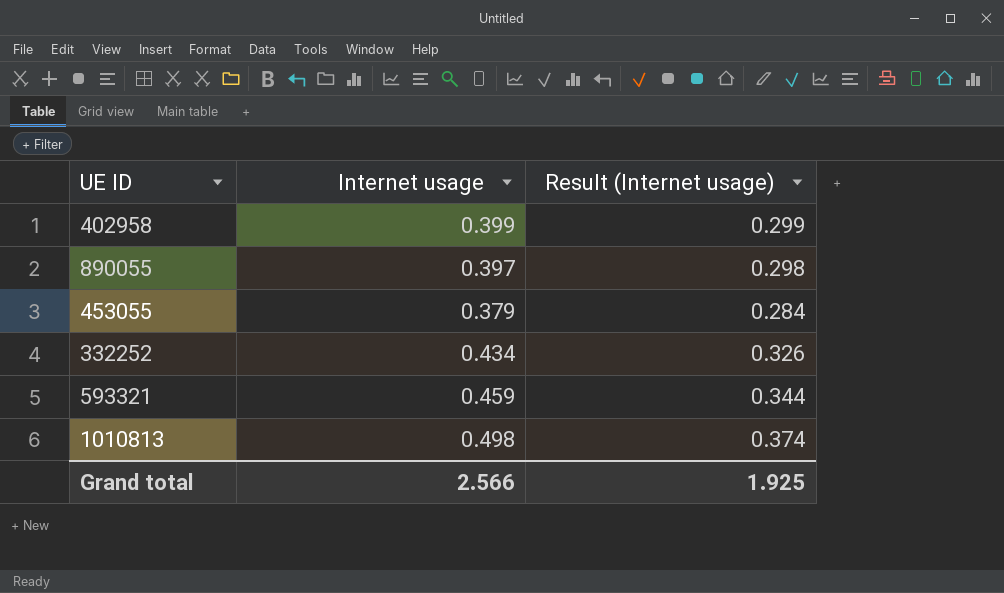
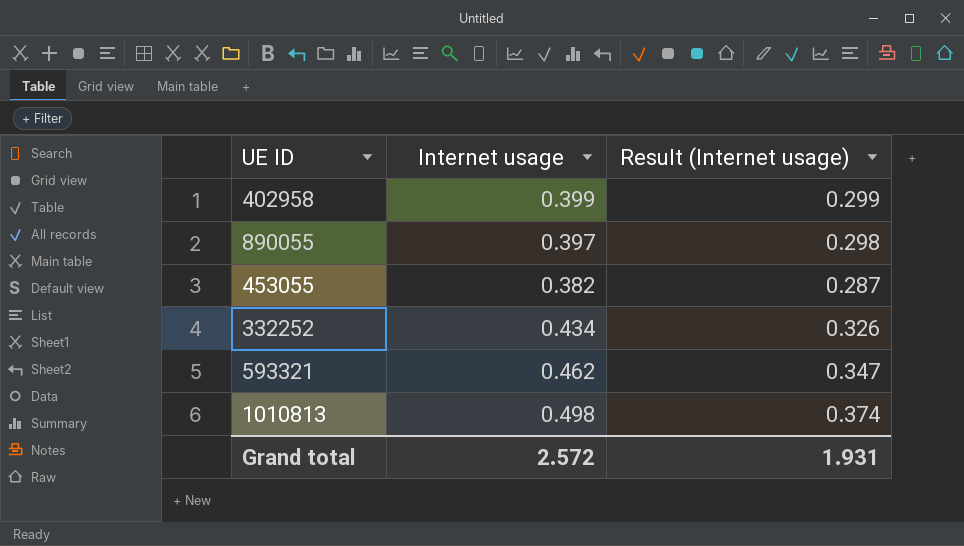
453055 | Internet usage: 0.379 -> 0.382
453055 | Result (Internet usage): 0.284 -> 0.287
593321 | Internet usage: 0.459 -> 0.462
593321 | Result (Internet usage): 0.344 -> 0.347
Grand total | Internet usage: 2.566 -> 2.572
Grand total | Result (Internet usage): 1.925 -> 1.931

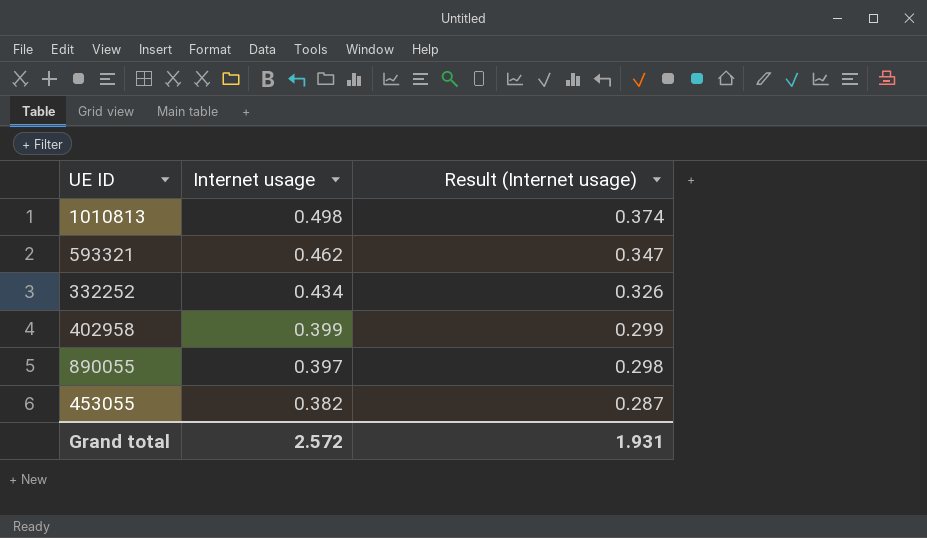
row order: none -> Internet usage descending

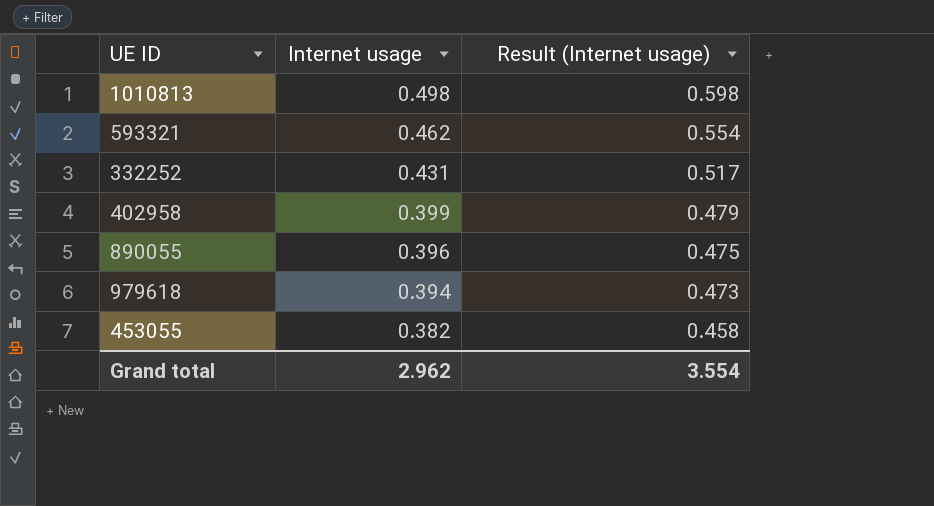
column Result (Internet usage) | formula: [Internet usage] * 0.75 -> [Internet usage] * 1.2
332252 | Internet usage: 0.434 -> 0.431
890055 | Internet usage: 0.397 -> 0.396
row 979618: none -> 0.394 | 0.473
Grand total | Internet usage: 2.572 -> 2.962
Grand total | Result (Internet usage): 1.931 -> 3.554

